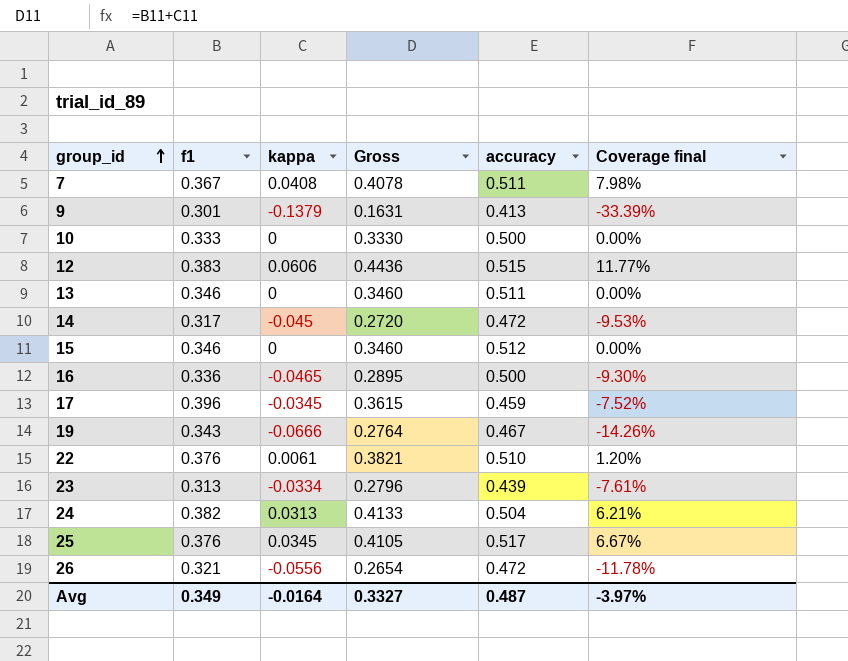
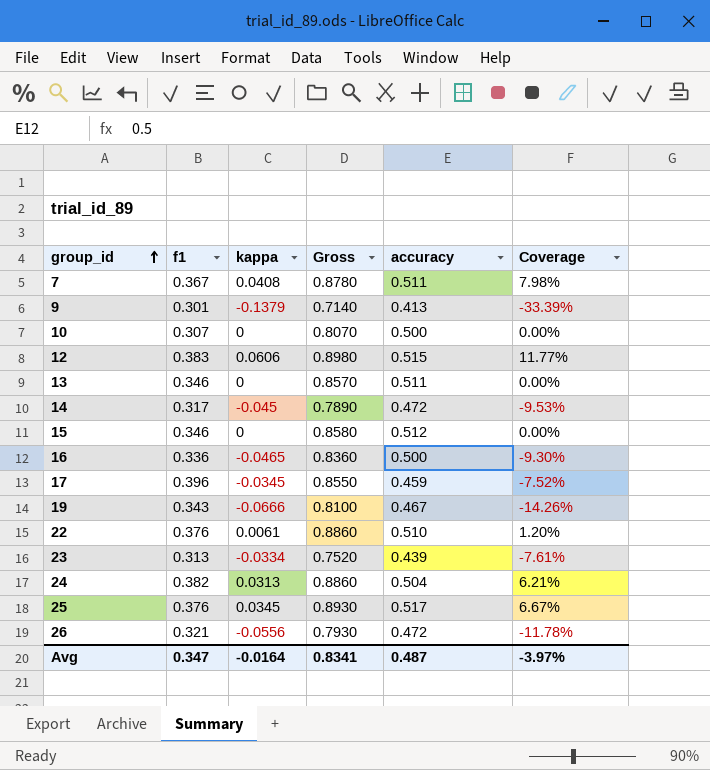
column Gross | formula: [f1] + [kappa] -> [f1] + [accuracy]
column name: Coverage final -> Coverage
10 | f1: 0.333 -> 0.307
Avg | f1: 0.349 -> 0.347
Avg | Gross: 0.3327 -> 0.8341

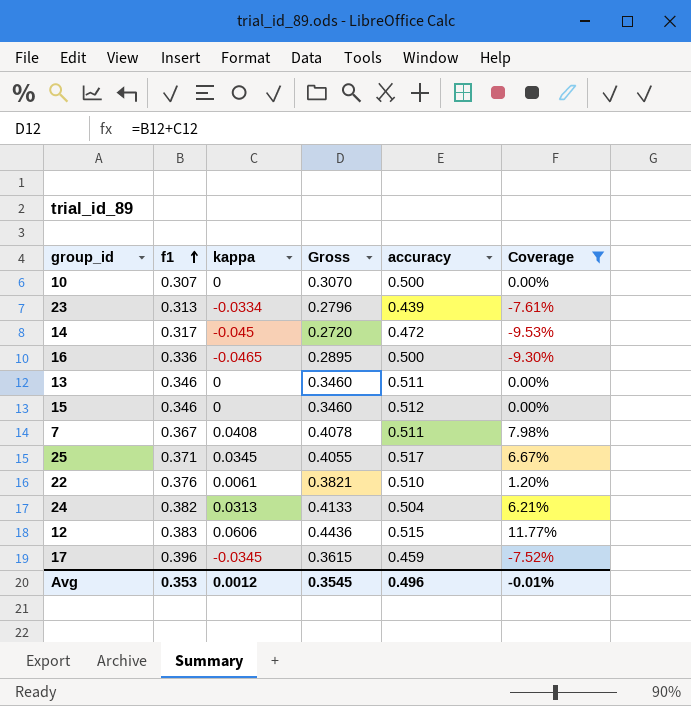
filter: none -> Coverage >= -9.53%
row order: group_id ascending -> f1 ascending
column Gross | formula: [f1] + [accuracy] -> [f1] + [kappa]
25 | f1: 0.376 -> 0.371
Avg | f1: 0.347 -> 0.353
Avg | kappa: -0.0164 -> 0.0012
Avg | Gross: 0.8341 -> 0.3545
Avg | accuracy: 0.487 -> 0.496
Avg | Coverage: -3.97% -> -0.01%

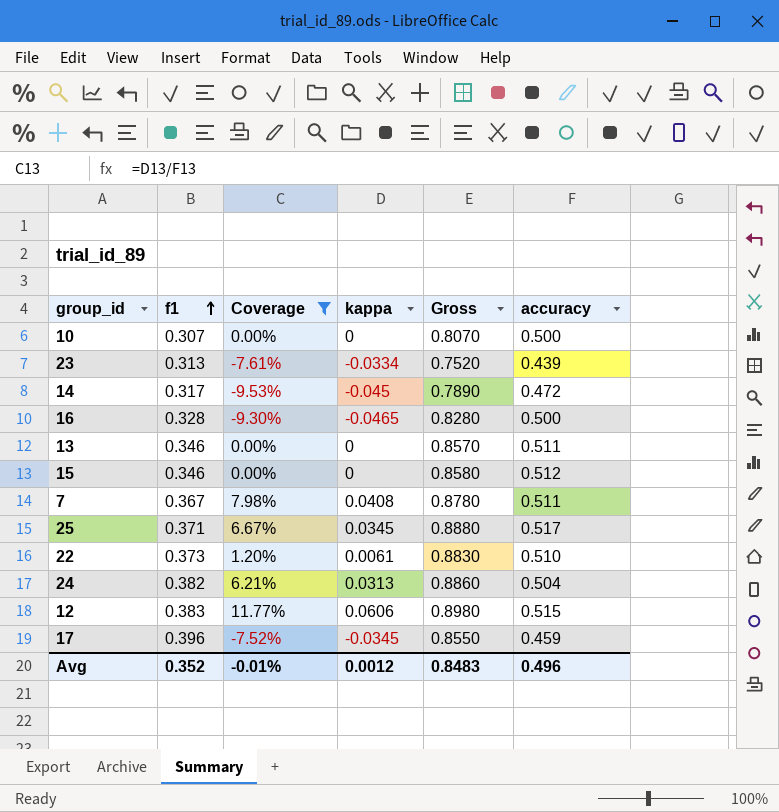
column Coverage | position: 6 -> 3
column Gross | formula: [f1] + [kappa] -> [f1] + [accuracy]
16 | f1: 0.336 -> 0.328
22 | f1: 0.376 -> 0.373
Avg | f1: 0.353 -> 0.352
Avg | Gross: 0.3545 -> 0.8483

